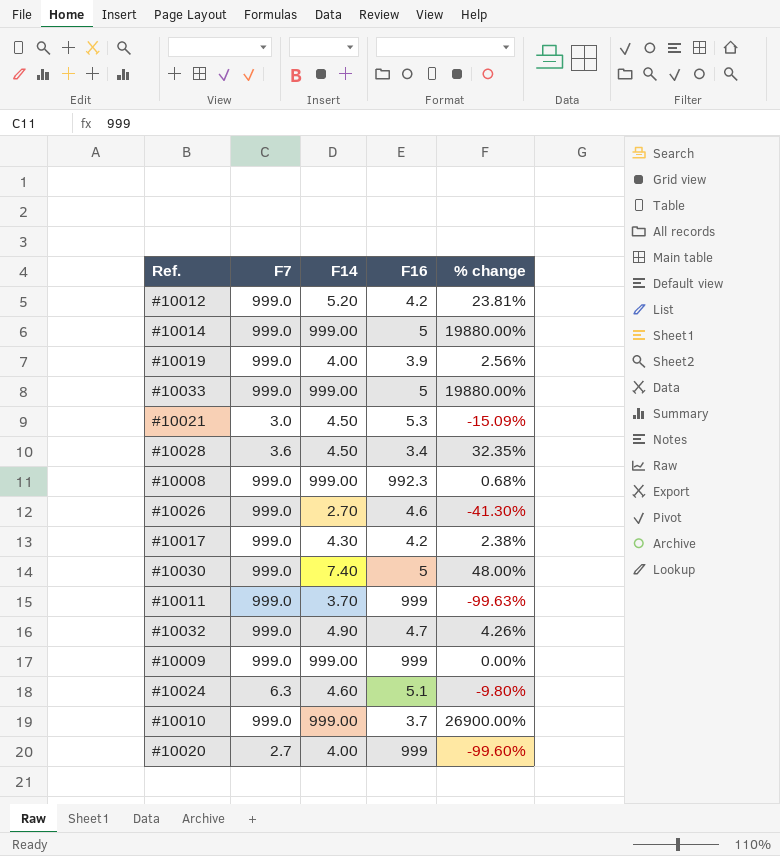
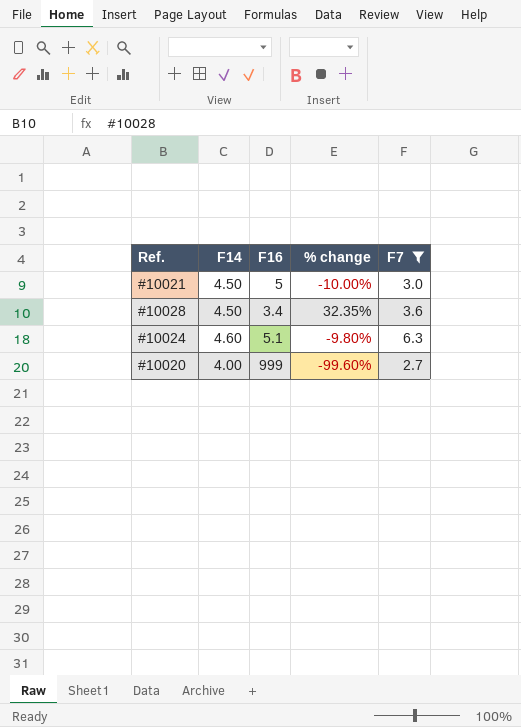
filter: none -> F7 != 999.0
column F7 | position: 2 -> 5
#10021 | F16: 5.3 -> 5
#10021 | % change: -15.09% -> -10.00%

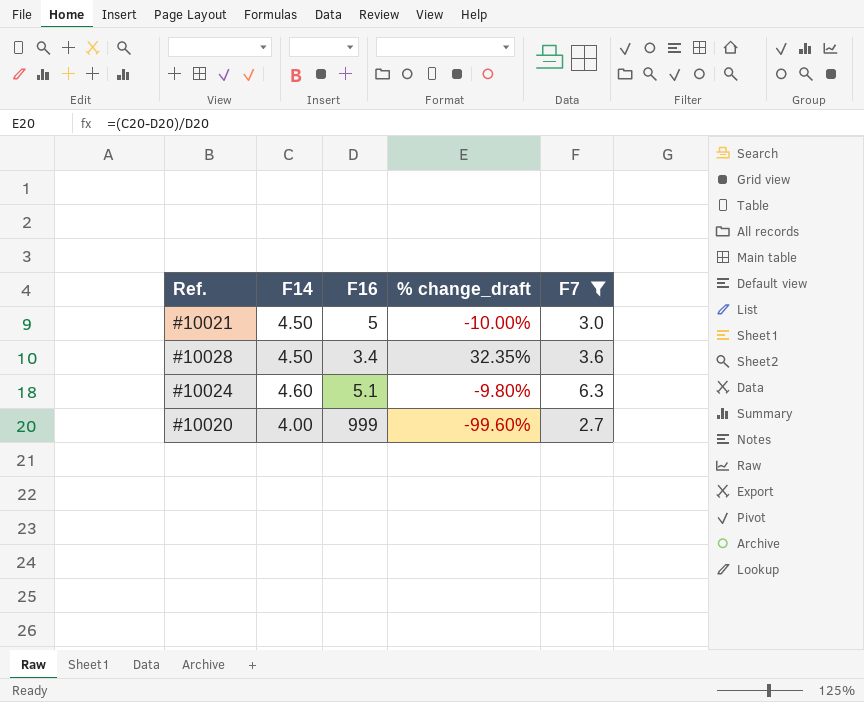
column name: % change -> % change_draft

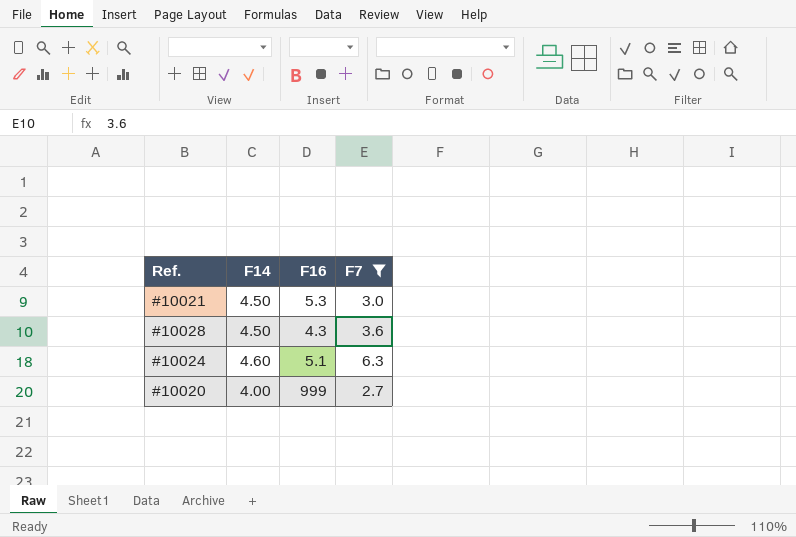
column % change_draft | formula: ([F14] - [F16]) / [F16] -> none
#10021 | F16: 5 -> 5.3
#10028 | F16: 3.4 -> 4.3

